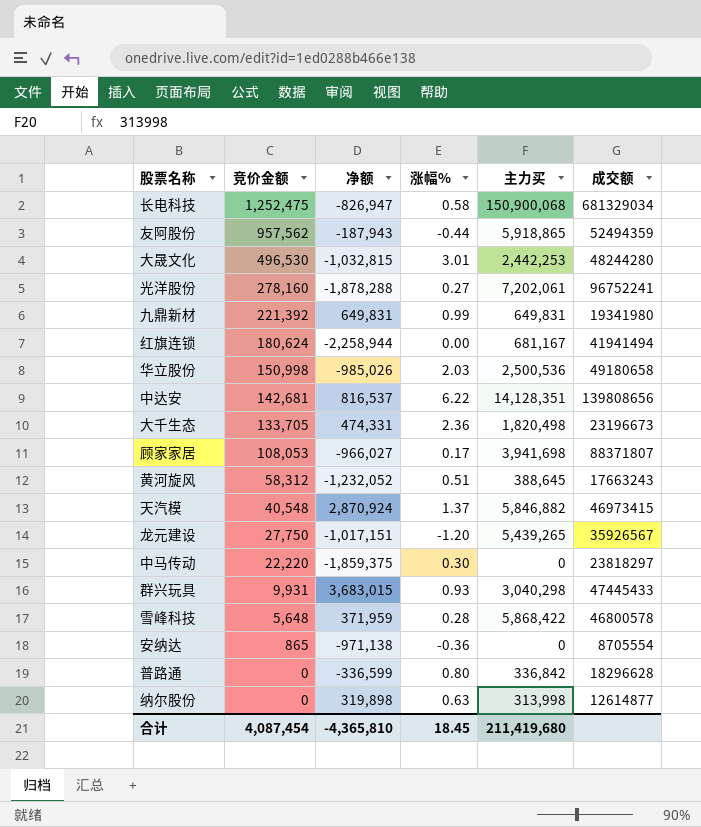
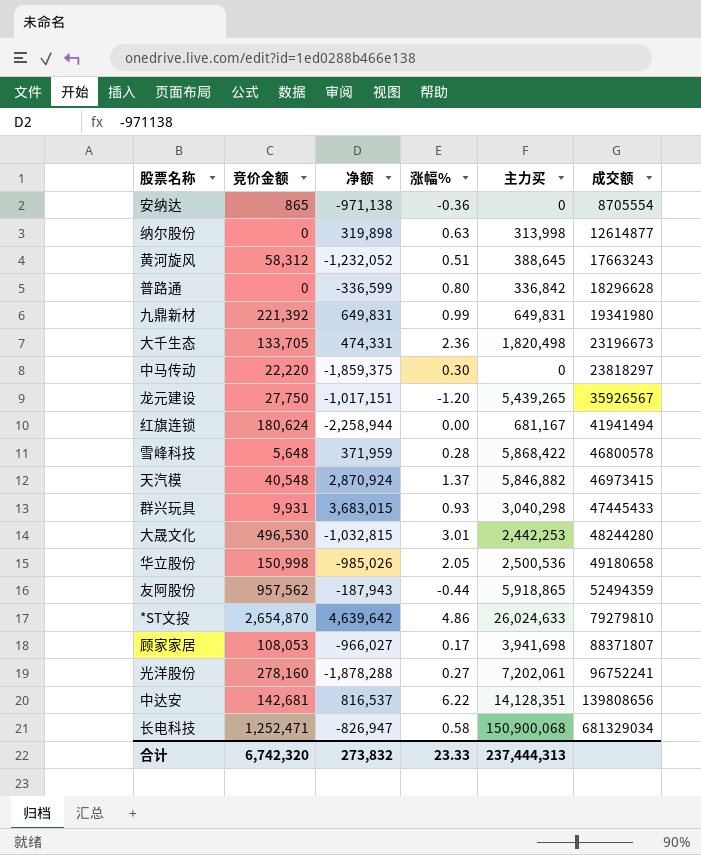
row order: 竞价金额 descending -> 成交额 ascending
华立股份 | 涨幅%: 2.03 -> 2.05
row *ST文投: none -> 2,654,870 | 4,639,642 | 4.86 | 26,024,633 | 79279810
长电科技 | 竞价金额: 1,252,475 -> 1,252,471
合计 | 竞价金额: 4,087,454 -> 6,742,320
合计 | 净额: -4,365,810 -> 273,832
合计 | 涨幅%: 18.45 -> 23.33
合计 | 主力买: 211,419,680 -> 237,444,313

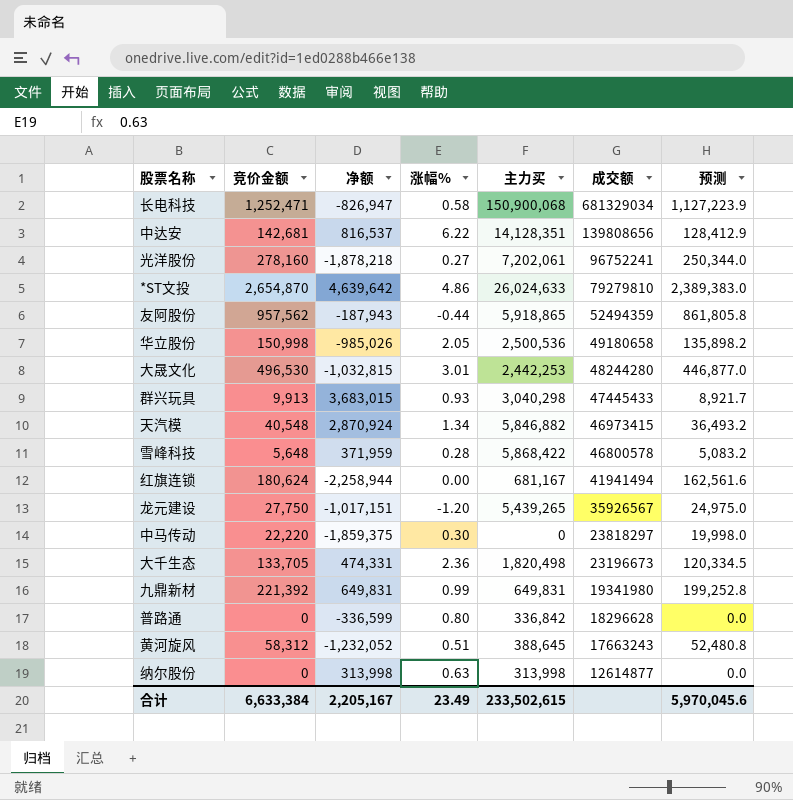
row order: 成交额 ascending -> 成交额 descending
column 预测 | formula: none -> [竞价金额] * 0.9
row 安纳达: 865 | -971,138 | -0.36 | 0 | 8705554 -> none
row 顾家家居: 108,053 | -966,027 | 0.17 | 3,941,698 | 88371807 -> none
光洋股份 | 净额: -1,878,288 -> -1,878,218
群兴玩具 | 竞价金额: 9,931 -> 9,913
天汽模 | 涨幅%: 1.37 -> 1.34
纳尔股份 | 净额: 319,898 -> 313,998
合计 | 竞价金额: 6,742,320 -> 6,633,384
合计 | 净额: 273,832 -> 2,205,167
合计 | 涨幅%: 23.33 -> 23.49
合计 | 主力买: 237,444,313 -> 233,502,615

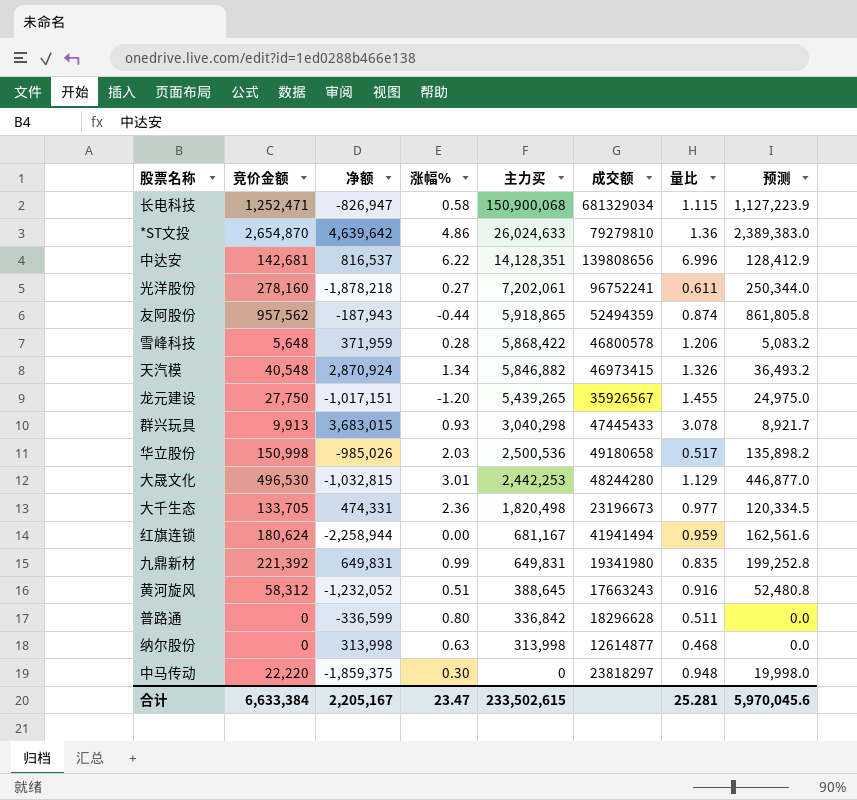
row order: 成交额 descending -> 主力买 descending
column 量比 | position: none -> 7
华立股份 | 涨幅%: 2.05 -> 2.03
合计 | 涨幅%: 23.49 -> 23.47

